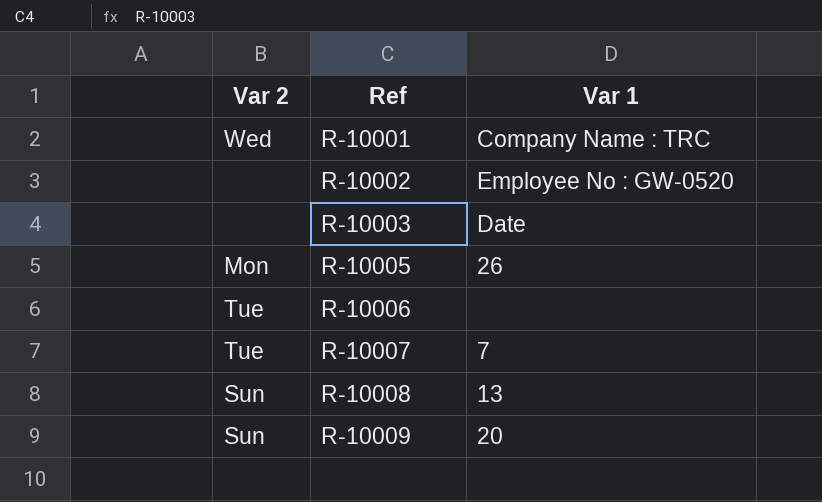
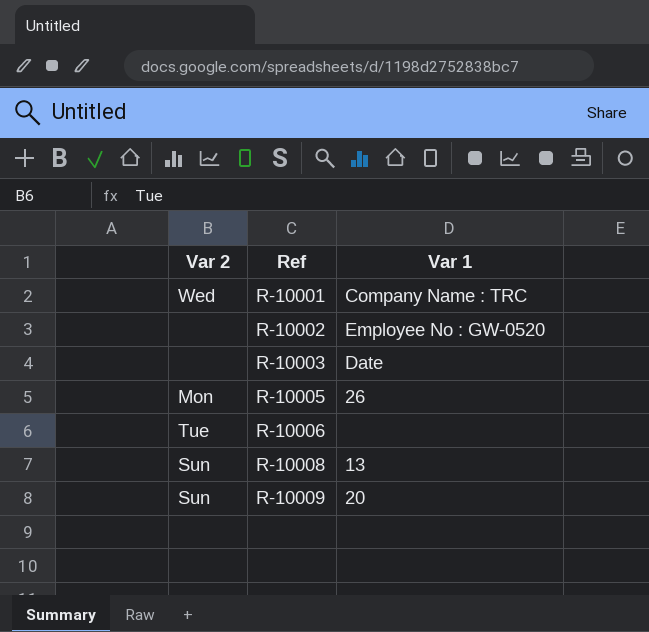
row R-10007: Tue | 7 -> none

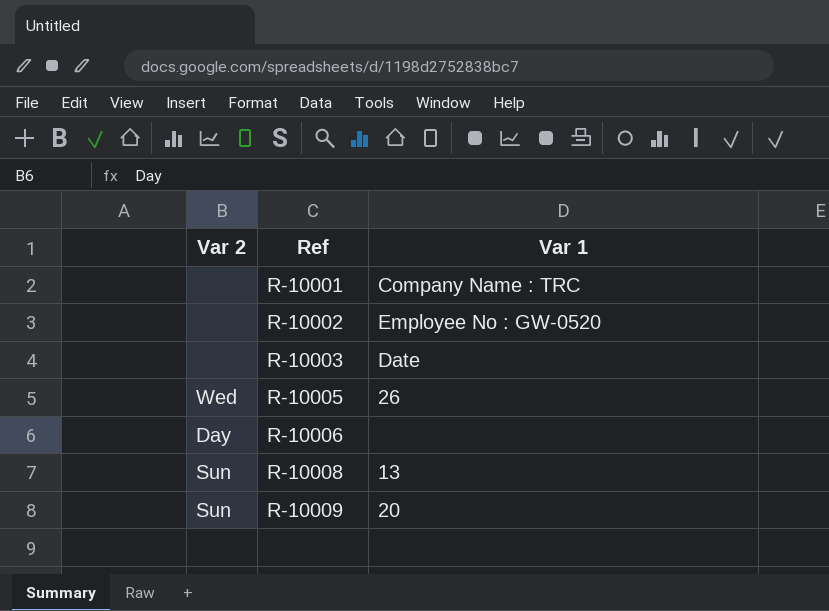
R-10001 | Var 2: Wed -> none
R-10005 | Var 2: Mon -> Wed
R-10006 | Var 2: Tue -> Day

